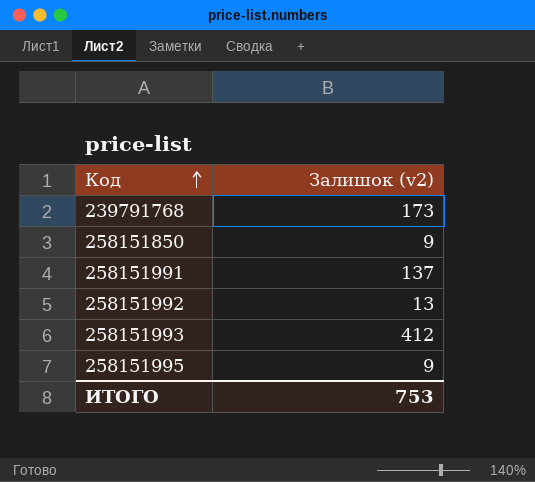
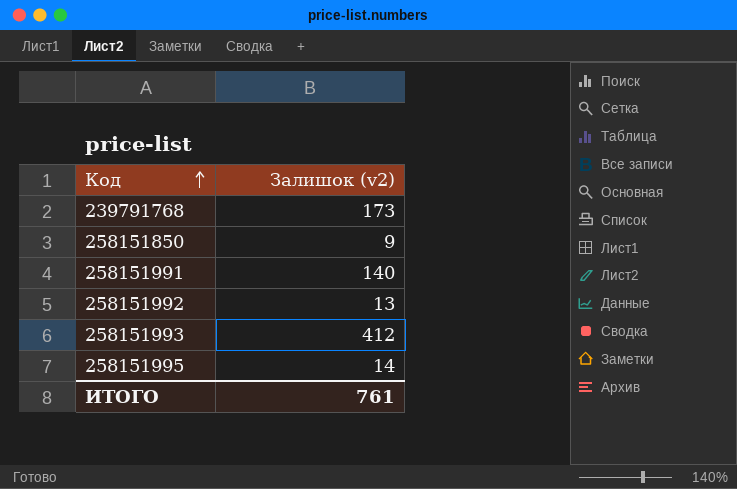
258151991 | Залишок (v2): 137 -> 140
258151995 | Залишок (v2): 9 -> 14
ИТОГО | Залишок (v2): 753 -> 761

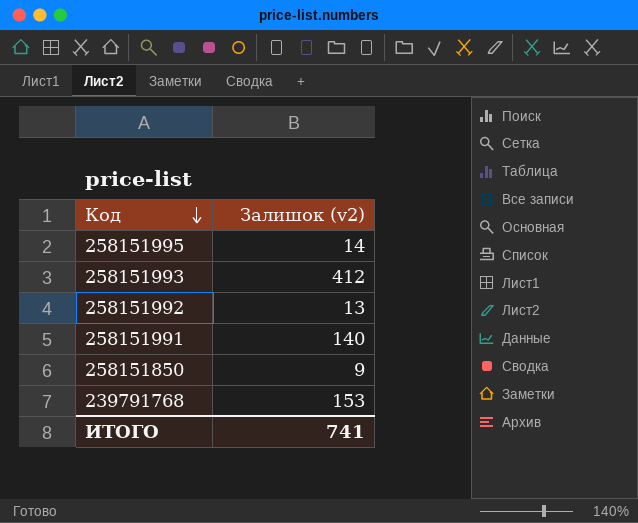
row order: Код ascending -> Код descending
239791768 | Залишок (v2): 173 -> 153
ИТОГО | Залишок (v2): 761 -> 741

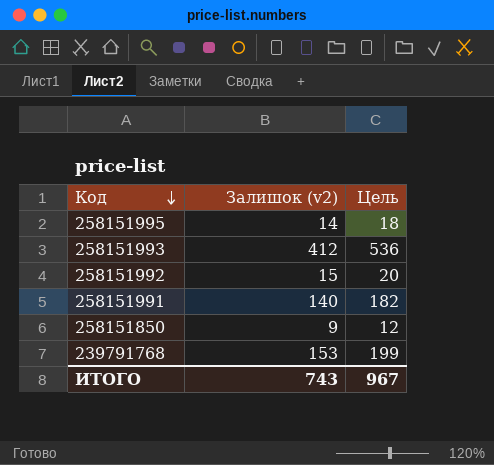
column Цель | formula: none -> [Залишок (v2)] * 1,3
258151992 | Залишок (v2): 13 -> 15
ИТОГО | Залишок (v2): 741 -> 743

